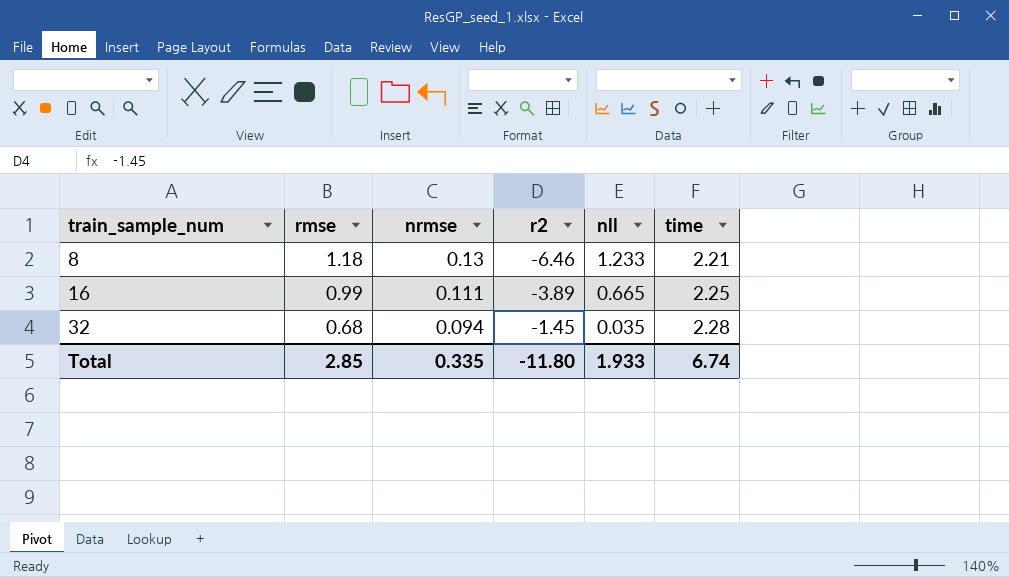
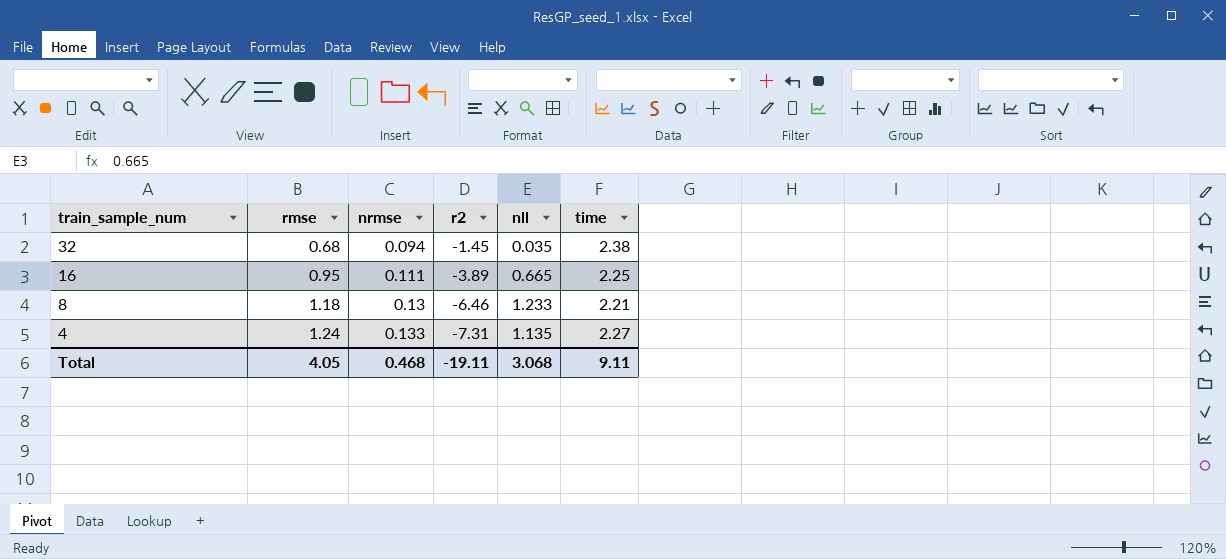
row order: train_sample_num ascending -> train_sample_num descending
32 | time: 2.28 -> 2.38
16 | rmse: 0.99 -> 0.95
row 4: none -> 1.24 | 0.133 | -7.31 | 1.135 | 2.27
Total | rmse: 2.85 -> 4.05
Total | nrmse: 0.335 -> 0.468
Total | r2: -11.80 -> -19.11
Total | nll: 1.933 -> 3.068
Total | time: 6.74 -> 9.11

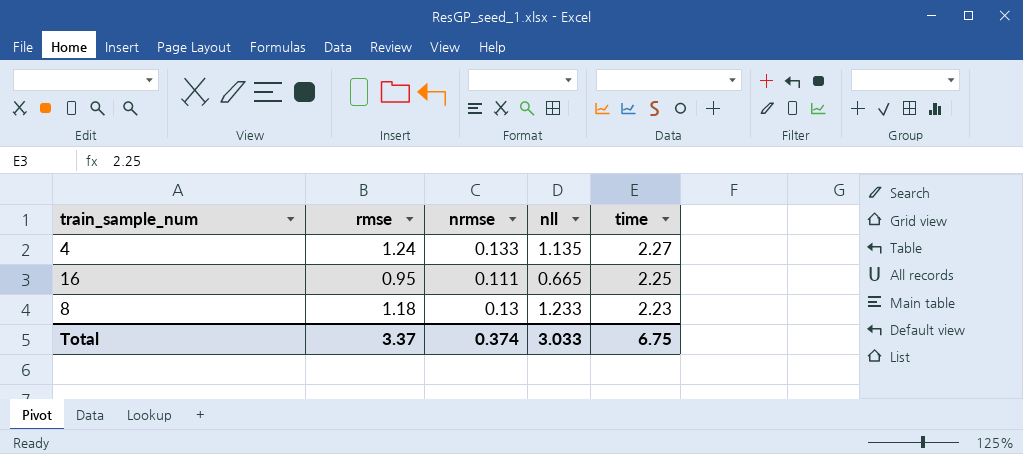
row order: train_sample_num descending -> time descending
column r2 | position: 4 -> none
row 32: 0.68 | 0.094 | -1.45 | 0.035 | 2.38 -> none
8 | time: 2.21 -> 2.23
Total | rmse: 4.05 -> 3.37
Total | nrmse: 0.468 -> 0.374
Total | nll: 3.068 -> 3.033
Total | time: 9.11 -> 6.75

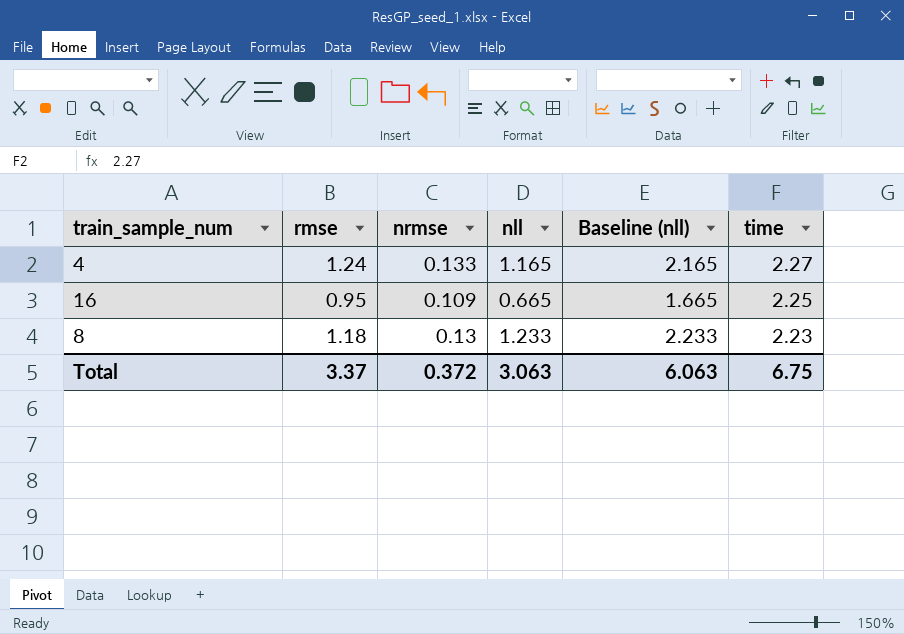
column Baseline (nll) | formula: none -> [nll] + 1
4 | nll: 1.135 -> 1.165
16 | nrmse: 0.111 -> 0.109
Total | nrmse: 0.374 -> 0.372
Total | nll: 3.033 -> 3.063

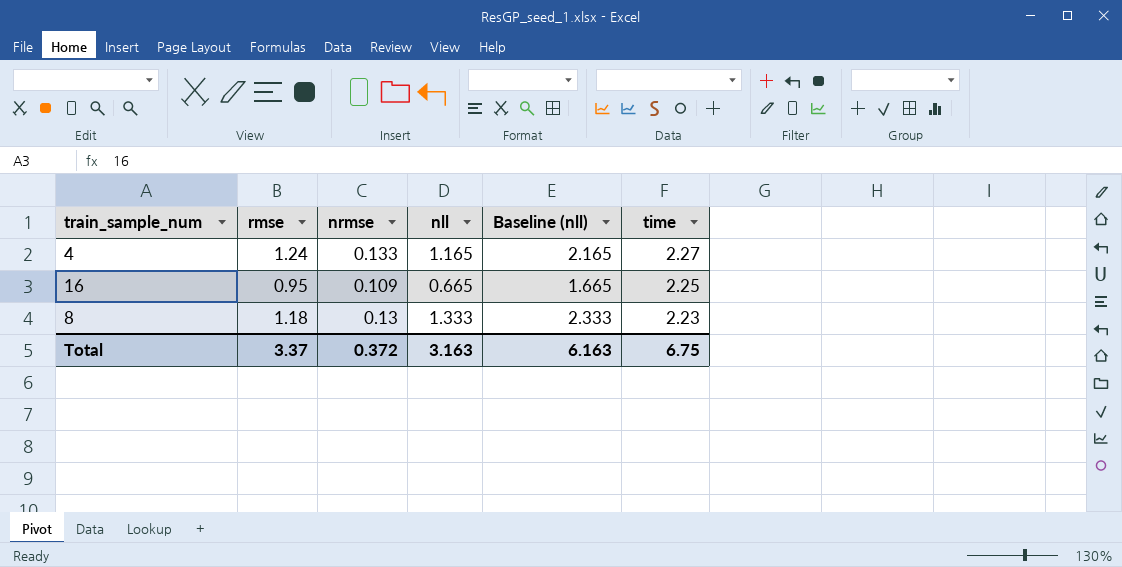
8 | nll: 1.233 -> 1.333
8 | Baseline (nll): 2.233 -> 2.333
Total | nll: 3.063 -> 3.163
Total | Baseline (nll): 6.063 -> 6.163

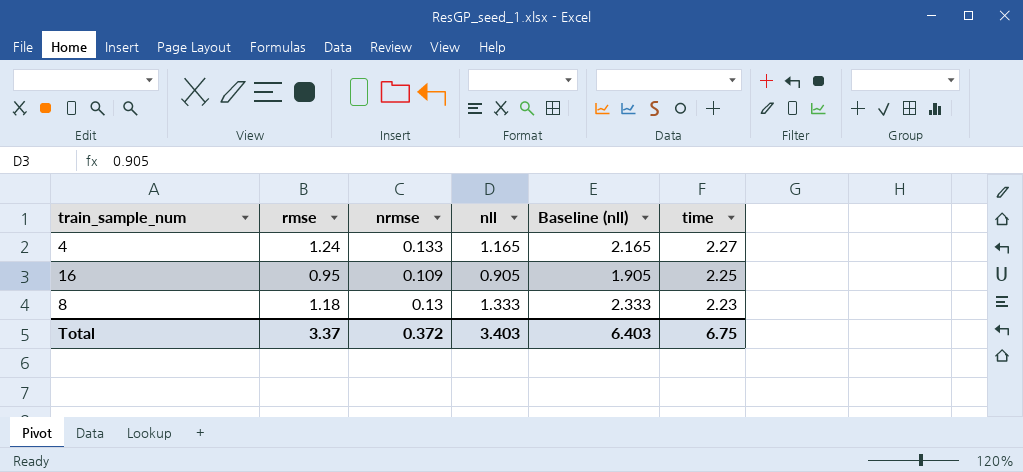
16 | nll: 0.665 -> 0.905
16 | Baseline (nll): 1.665 -> 1.905
Total | nll: 3.163 -> 3.403
Total | Baseline (nll): 6.163 -> 6.403

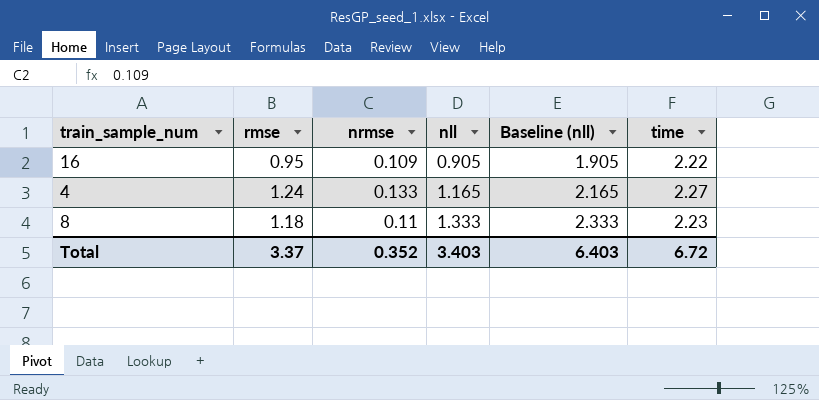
row order: time descending -> nll ascending
16 | time: 2.25 -> 2.22
8 | nrmse: 0.13 -> 0.11
Total | nrmse: 0.372 -> 0.352
Total | time: 6.75 -> 6.72

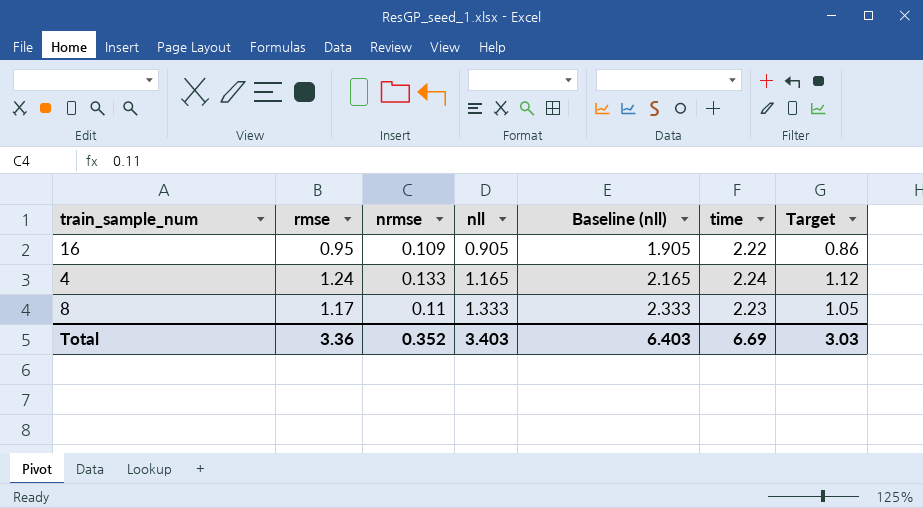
column Target | formula: none -> [rmse] * 0.9
4 | time: 2.27 -> 2.24
8 | rmse: 1.18 -> 1.17
Total | rmse: 3.37 -> 3.36
Total | time: 6.72 -> 6.69

